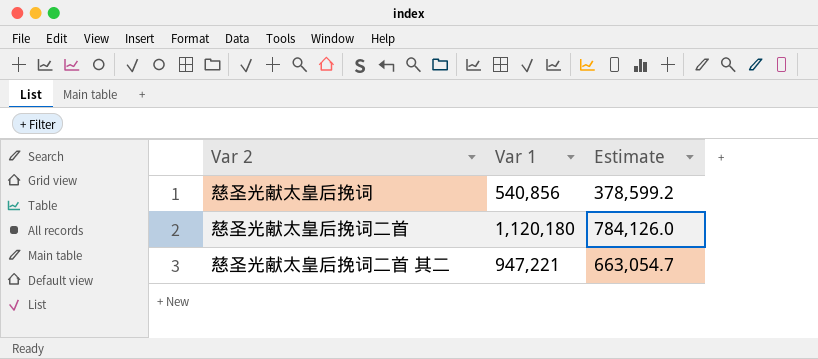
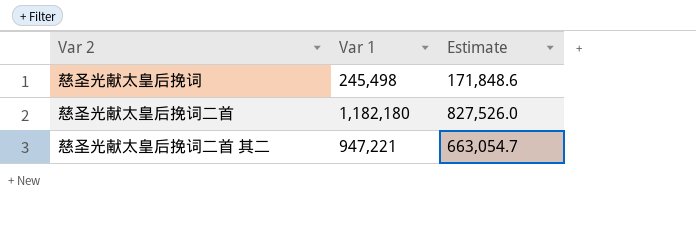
慈圣光献太皇后挽词 | Var 1: 540,856 -> 245,498
慈圣光献太皇后挽词 | Estimate: 378,599.2 -> 171,848.6
慈圣光献太皇后挽词二首 | Var 1: 1,120,180 -> 1,182,180
慈圣光献太皇后挽词二首 | Estimate: 784,126.0 -> 827,526.0

